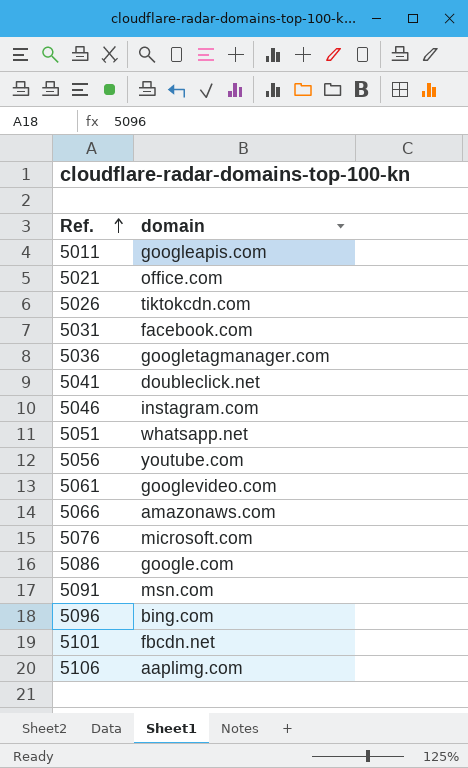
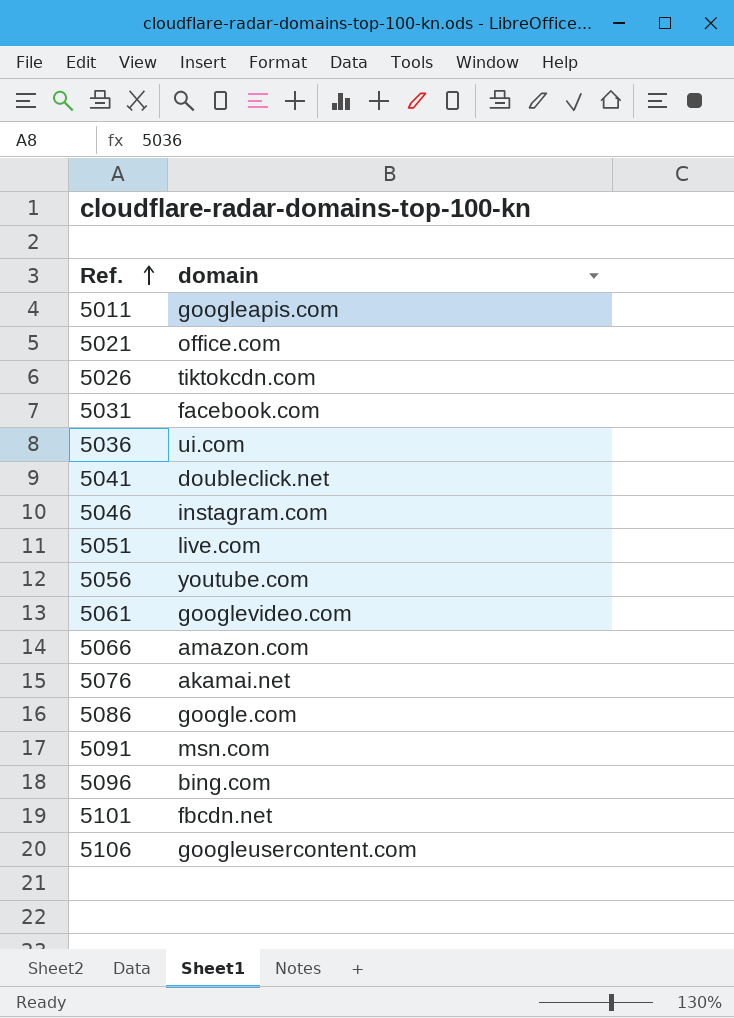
5036 | domain: googletagmanager.com -> ui.com
5051 | domain: whatsapp.net -> live.com
5066 | domain: amazonaws.com -> amazon.com
5076 | domain: microsoft.com -> akamai.net
5106 | domain: aaplimg.com -> googleusercontent.com

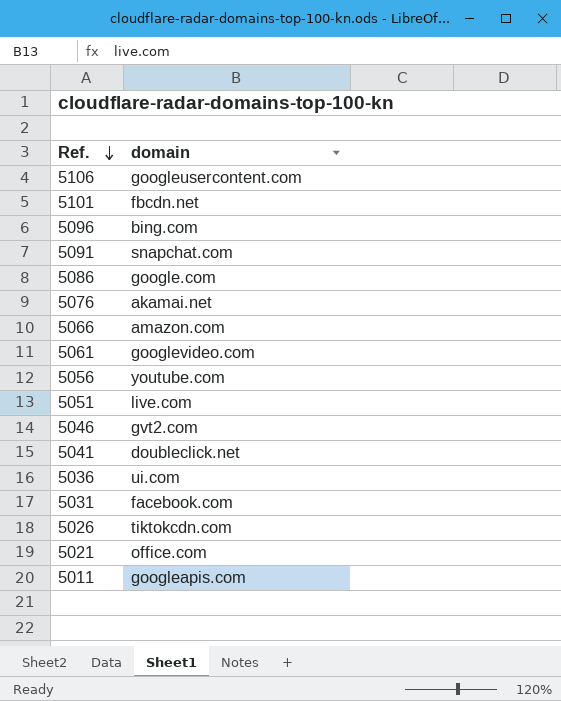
row order: Ref. ascending -> Ref. descending
5091 | domain: msn.com -> snapchat.com
5046 | domain: instagram.com -> gvt2.com

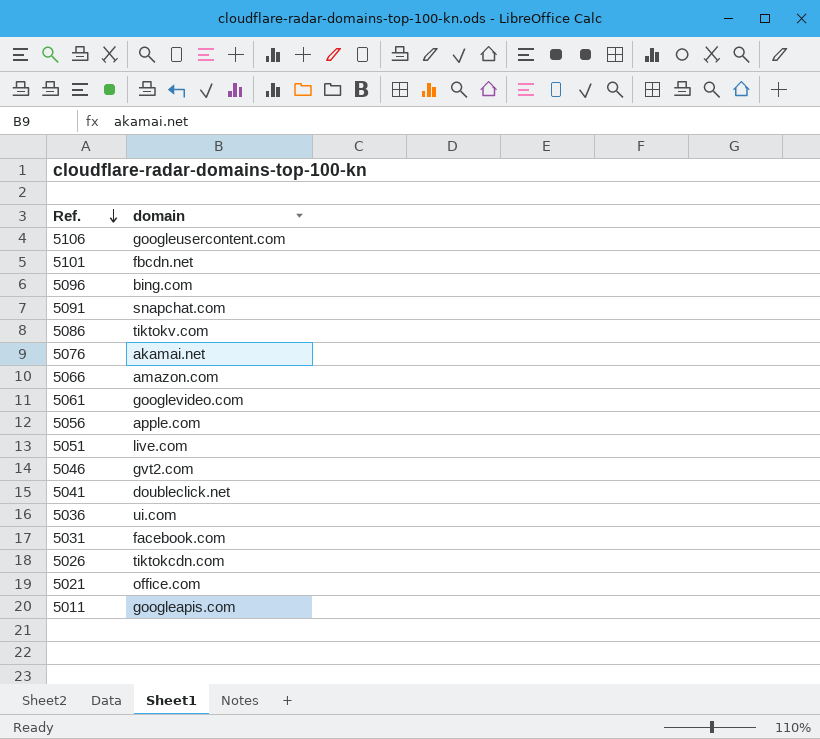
5086 | domain: google.com -> tiktokv.com
5056 | domain: youtube.com -> apple.com

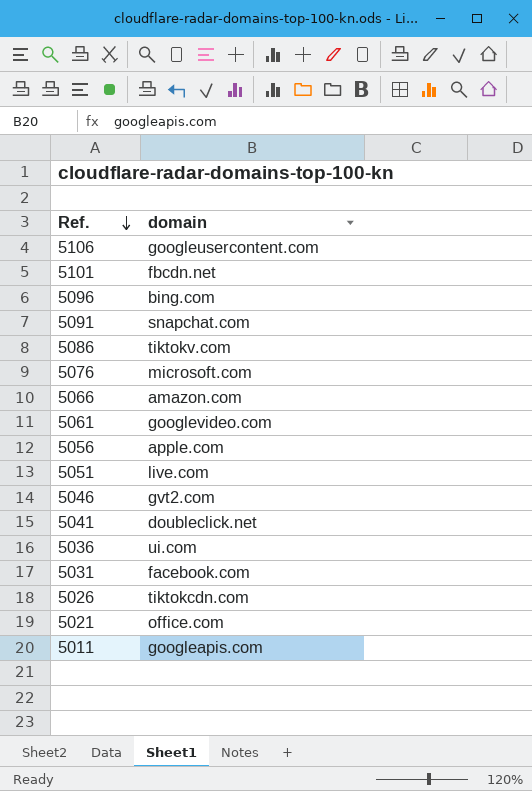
5076 | domain: akamai.net -> microsoft.com

